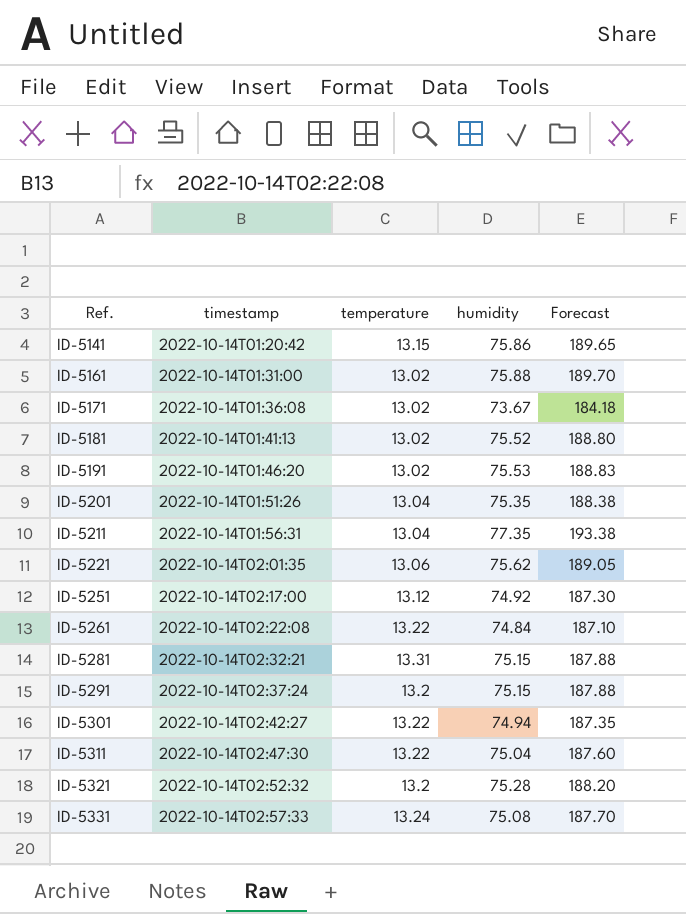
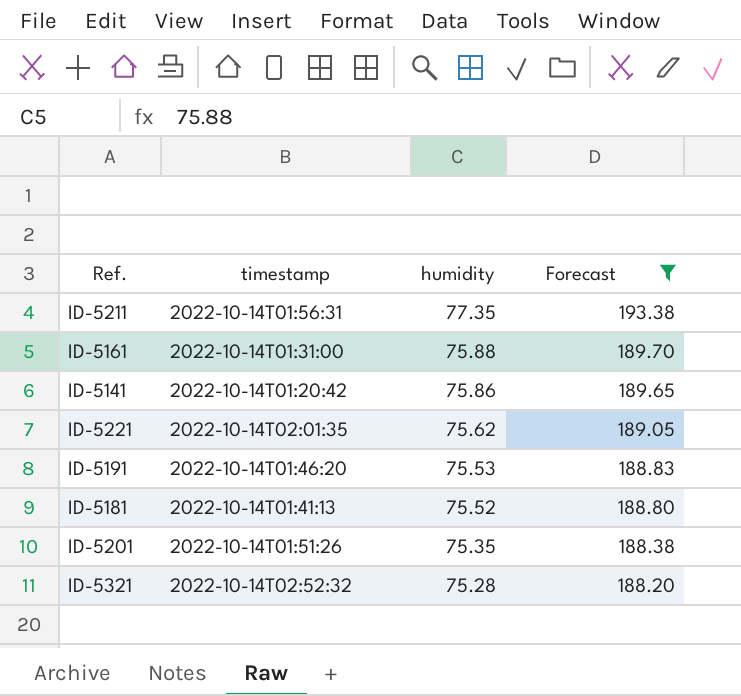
filter: none -> Forecast >= 188.20
row order: Ref. ascending -> humidity descending
column temperature | position: 3 -> none

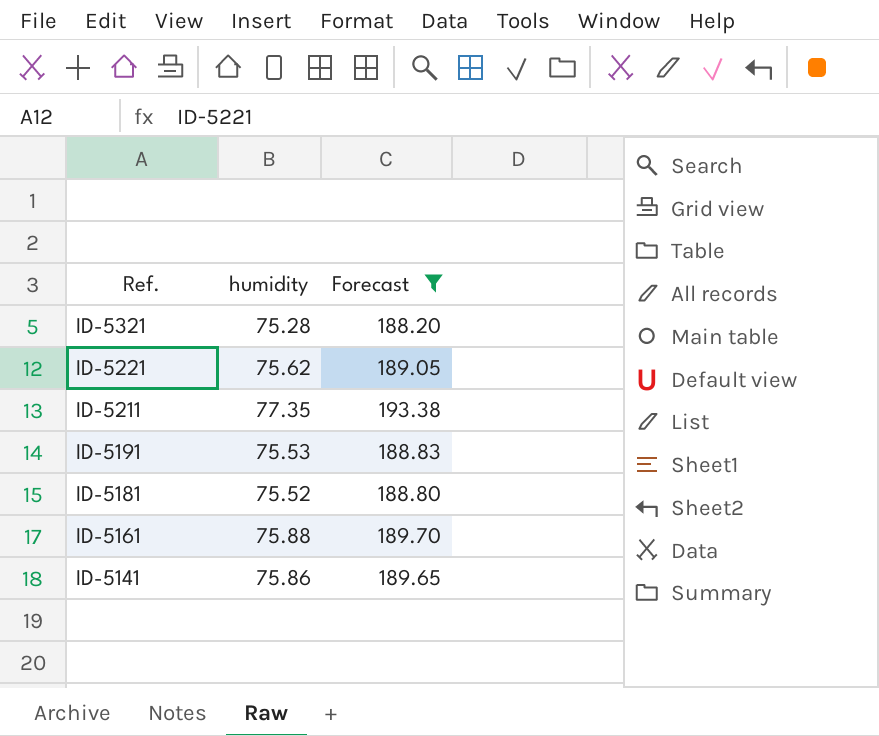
row order: humidity descending -> Ref. descending
column timestamp | position: 2 -> none
row ID-5201: 2022-10-14T01:51:26 | 75.35 | 188.38 -> none

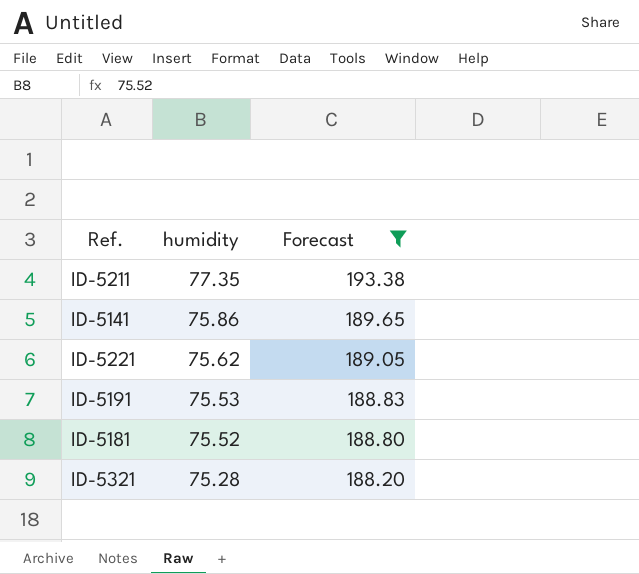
row order: Ref. descending -> humidity descending
row ID-5161: 75.88 | 189.70 -> none

